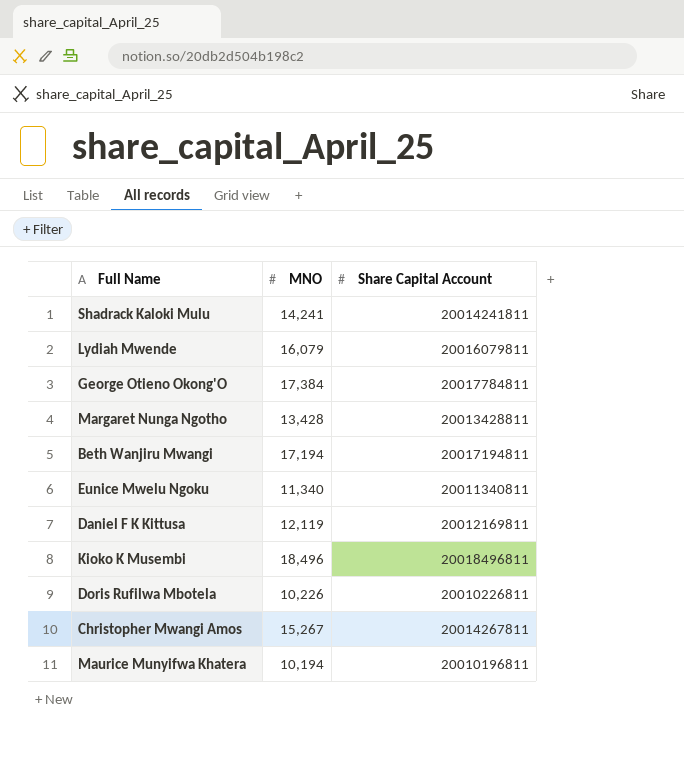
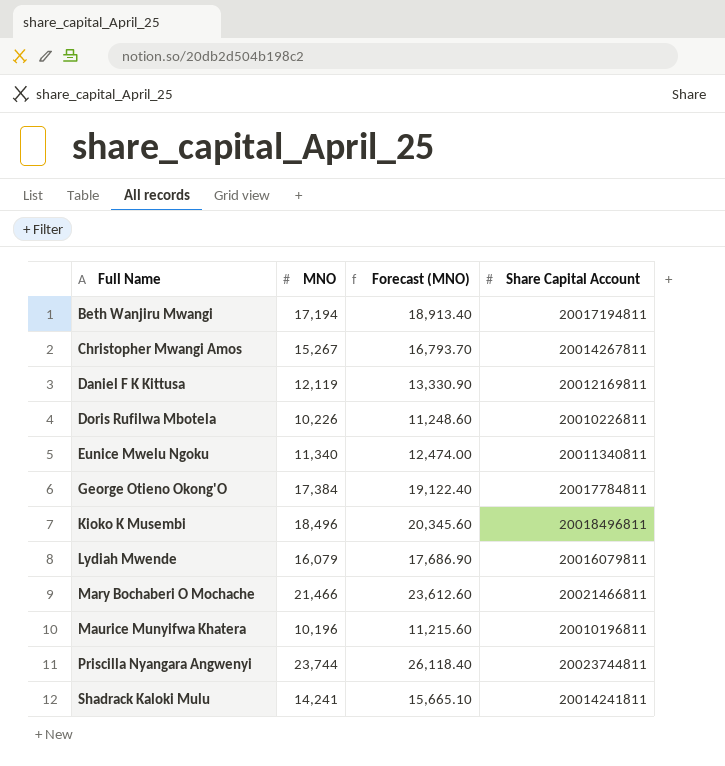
row order: none -> Full Name ascending
column Forecast (MNO) | formula: none -> [MNO] * 1.1
row Margaret Nunga Ngotho: 13,428 | 20013428811 -> none
row Mary Bochaberi O Mochache: none -> 21,466 | 23,612.60 | 20021466811
Maurice Munyifwa Khatera | MNO: 10,194 -> 10,196
row Priscilla Nyangara Angwenyi: none -> 23,744 | 26,118.40 | 20023744811

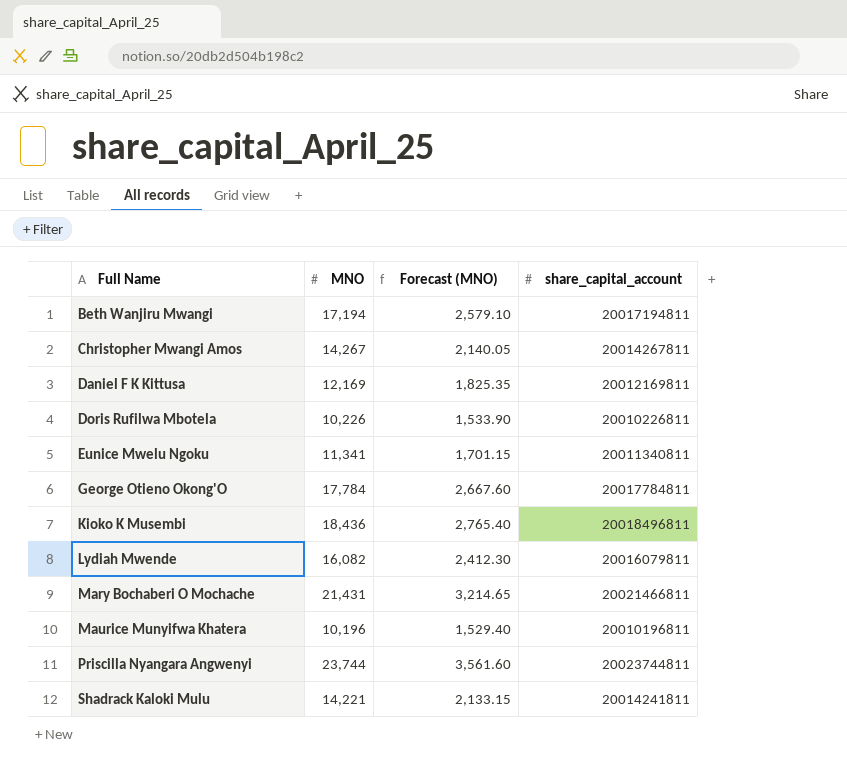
column Forecast (MNO) | formula: [MNO] * 1.1 -> [MNO] * 0.15
column name: Share Capital Account -> share_capital_account
Christopher Mwangi Amos | MNO: 15,267 -> 14,267
Daniel F K Kittusa | MNO: 12,119 -> 12,169
Eunice Mwelu Ngoku | MNO: 11,340 -> 11,341
George Otieno Okong'O | MNO: 17,384 -> 17,784
Kioko K Musembi | MNO: 18,496 -> 18,436
Lydiah Mwende | MNO: 16,079 -> 16,082
Mary Bochaberi O Mochache | MNO: 21,466 -> 21,431
Shadrack Kaloki Mulu | MNO: 14,241 -> 14,221

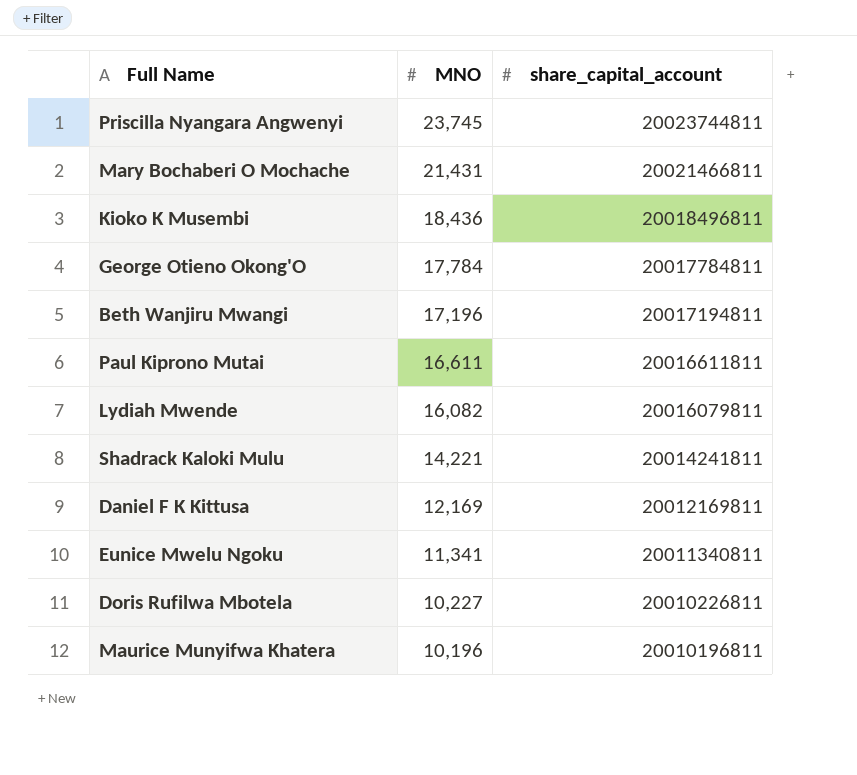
row order: Full Name ascending -> MNO descending
column Forecast (MNO) | formula: [MNO] * 0.15 -> none
row Christopher Mwangi Amos: 14,267 | 2,140.05 | 20014267811 -> none
Priscilla Nyangara Angwenyi | MNO: 23,744 -> 23,745
Beth Wanjiru Mwangi | MNO: 17,194 -> 17,196
row Paul Kiprono Mutai: none -> 16,611 | 20016611811
Doris Rufilwa Mbotela | MNO: 10,226 -> 10,227

